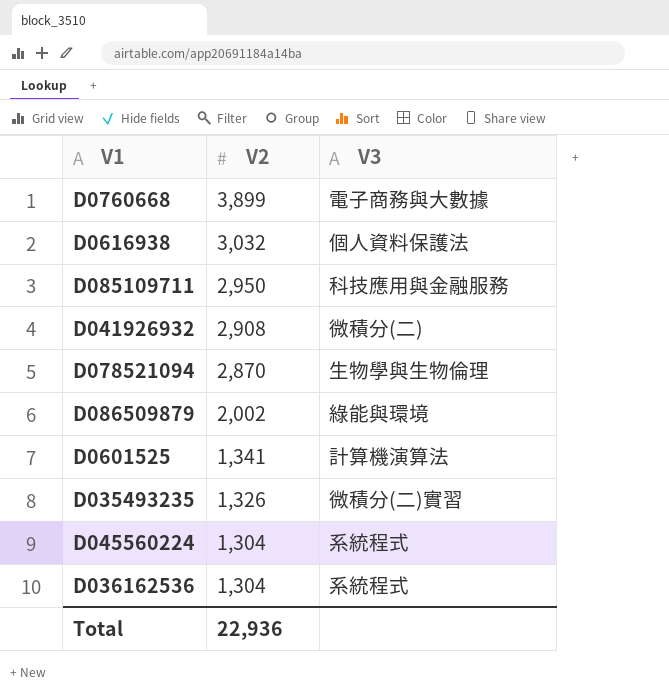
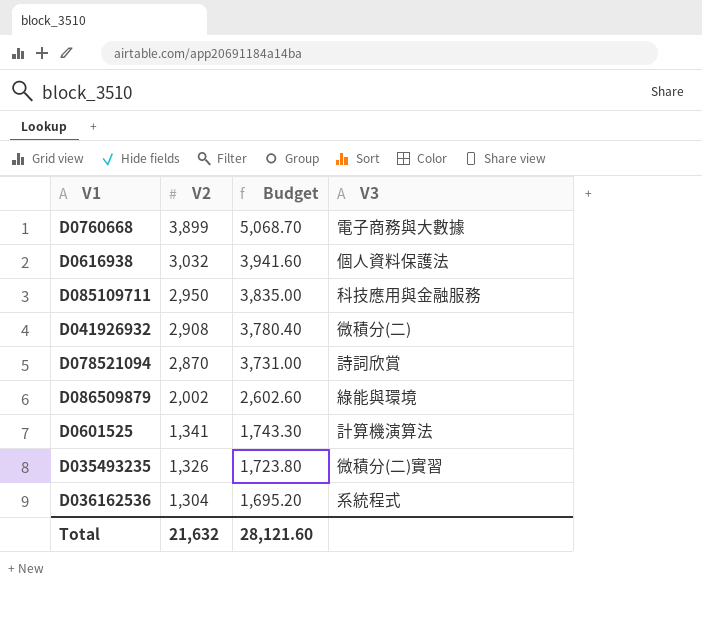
column Budget | formula: none -> [V2] * 1.3
row D045560224: 1,304 | 系統程式 -> none
D078521094 | V3: 生物學與生物倫理 -> 詩詞欣賞
Total | V2: 22,936 -> 21,632

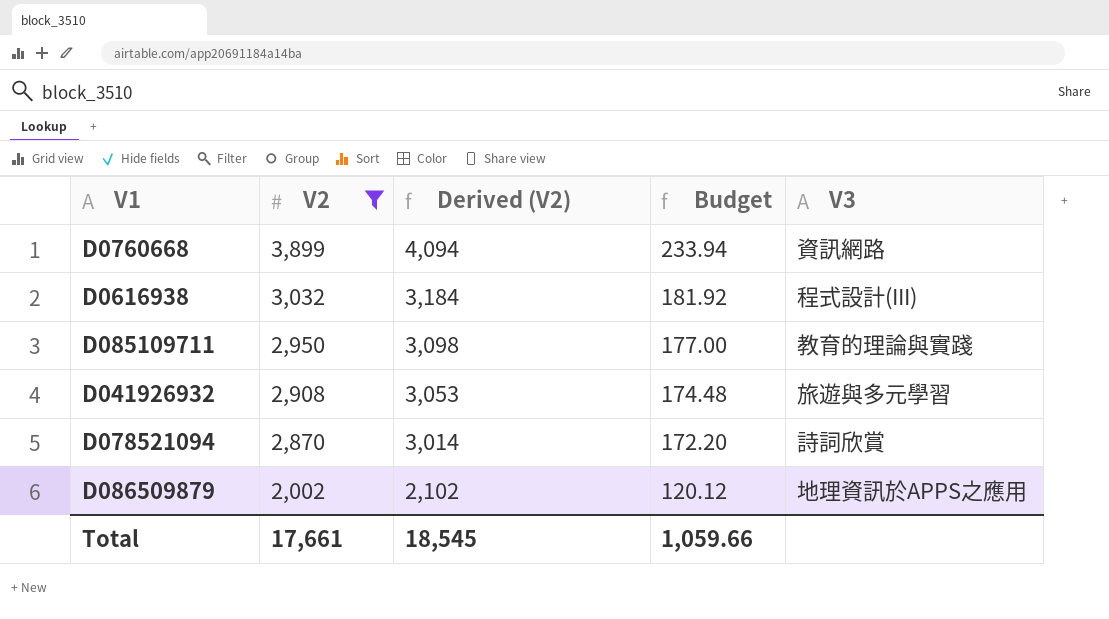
filter: none -> V2 >= 2,002
column Derived (V2) | formula: none -> [V2] * 1.05
column Budget | formula: [V2] * 1.3 -> [V2] * 0.06
D0760668 | V3: 電子商務與大數據 -> 資訊網路
D0616938 | V3: 個人資料保護法 -> 程式設計(III)
D085109711 | V3: 科技應用與金融服務 -> 教育的理論與實踐
D041926932 | V3: 微積分(二) -> 旅遊與多元學習
D086509879 | V3: 綠能與環境 -> 地理資訊於APPS之應用
Total | V2: 21,632 -> 17,661
Total | Budget: 28,121.60 -> 1,059.66

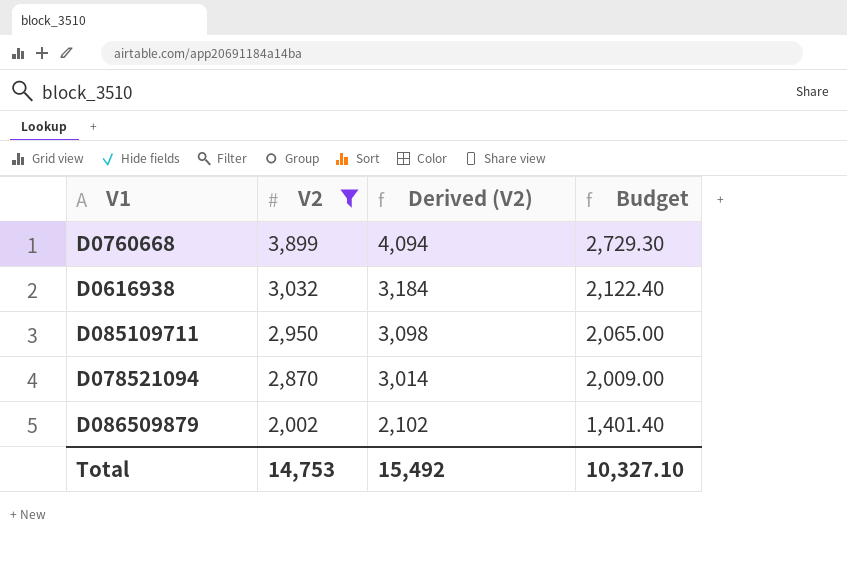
column V3 | position: 5 -> none
column Budget | formula: [V2] * 0.06 -> [V2] * 0.7
row D041926932: 2,908 | 3,053 | 174.48 | 旅遊與多元學習 -> none
Total | V2: 17,661 -> 14,753
Total | Derived (V2): 18,545 -> 15,492
Total | Budget: 1,059.66 -> 10,327.10

